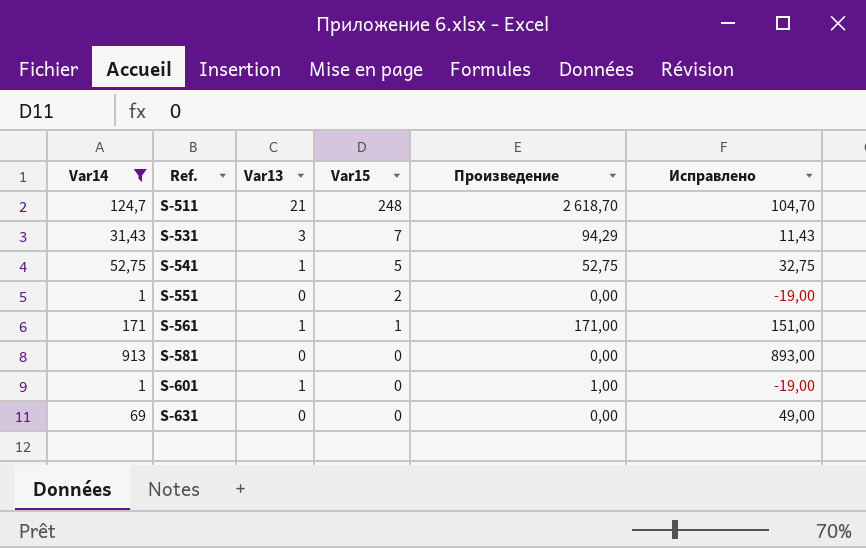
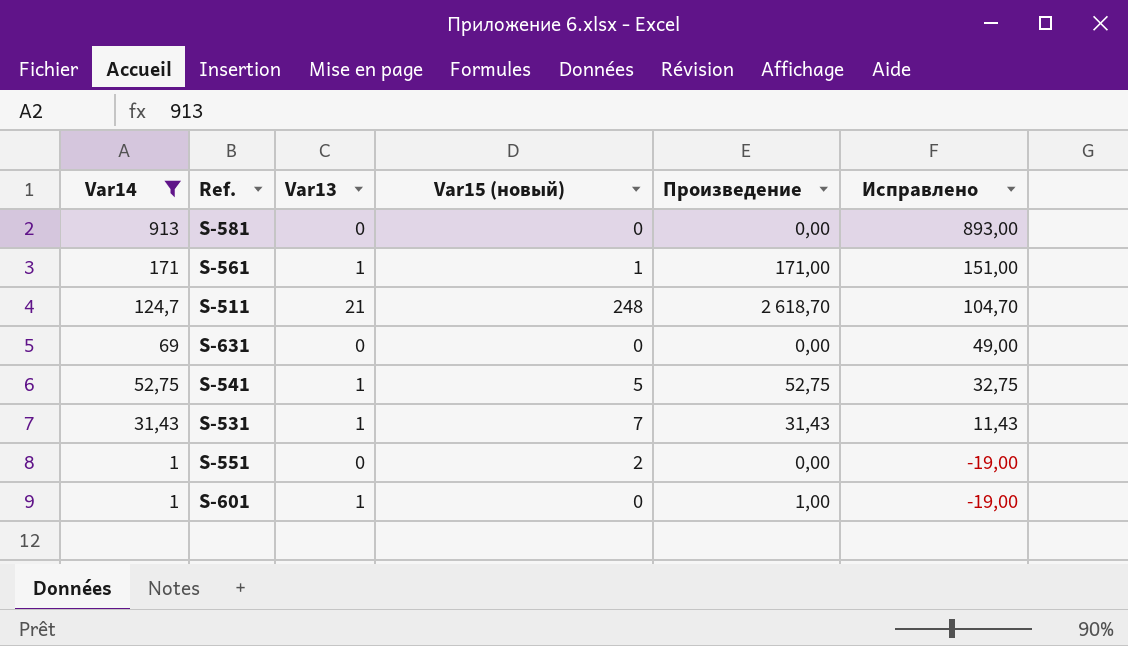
row order: Ref. ascending -> Var14 descending
column name: Var15 -> Var15 (новый)
S-531 | Var13: 3 -> 1
S-531 | Произведение: 94,29 -> 31,43

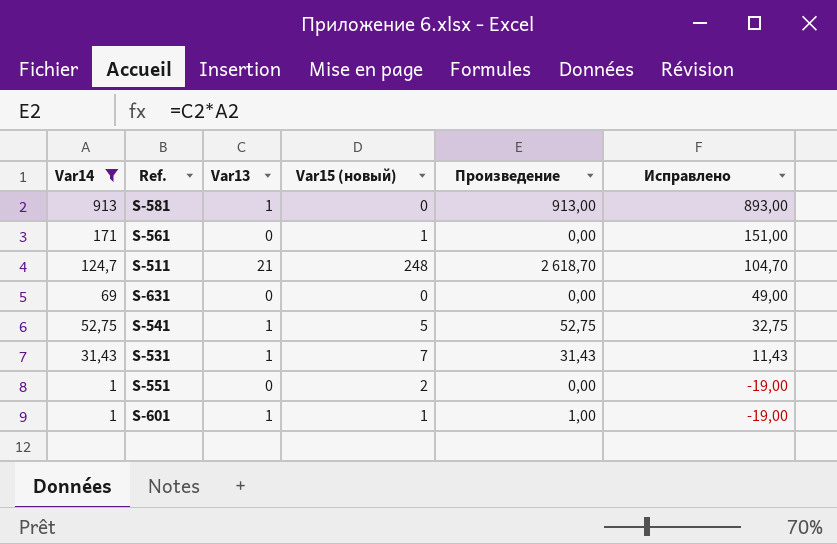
S-581 | Var13: 0 -> 1
S-581 | Произведение: 0,00 -> 913,00
S-561 | Var13: 1 -> 0
S-561 | Произведение: 171,00 -> 0,00
S-601 | Var15 (новый): 0 -> 1

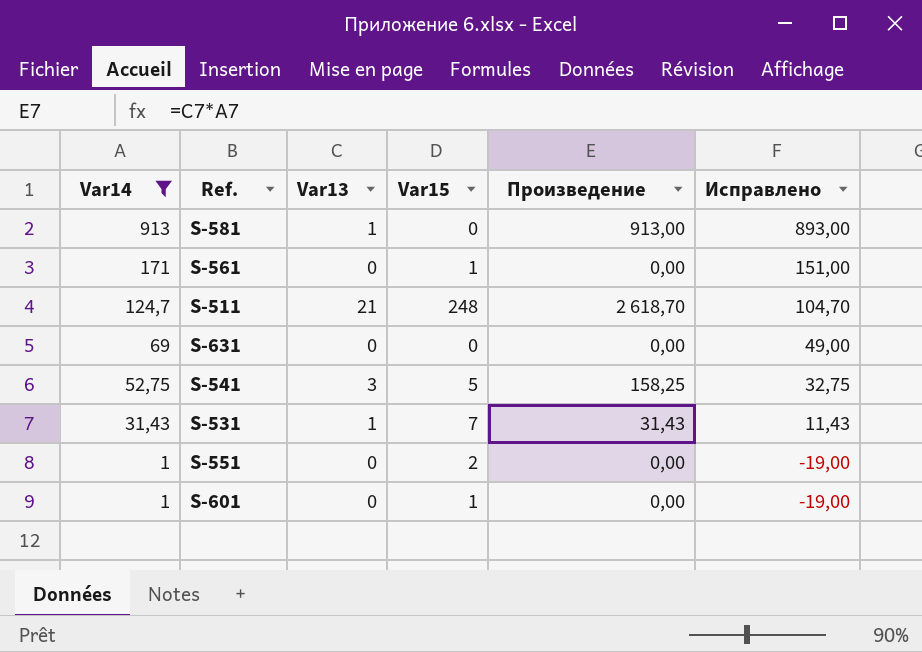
column name: Var15 (новый) -> Var15
S-541 | Var13: 1 -> 3
S-541 | Произведение: 52,75 -> 158,25
S-601 | Var13: 1 -> 0
S-601 | Произведение: 1,00 -> 0,00

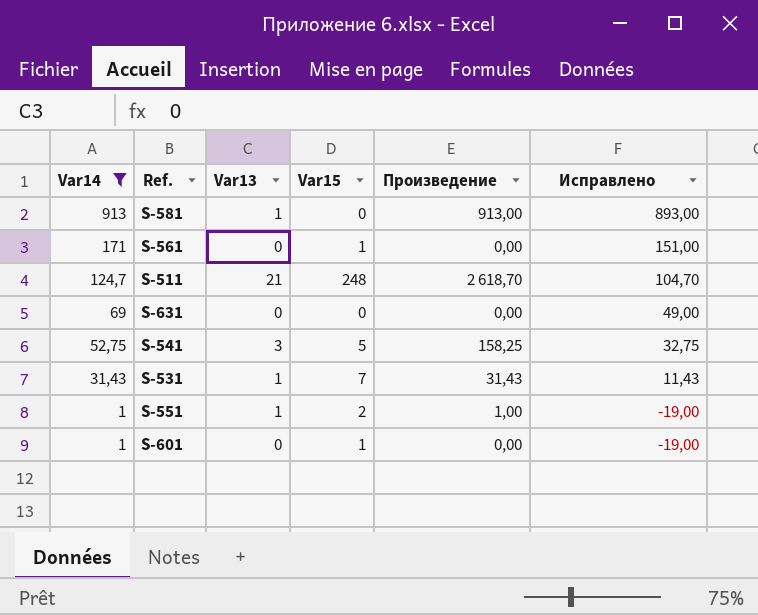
S-551 | Var13: 0 -> 1
S-551 | Произведение: 0,00 -> 1,00

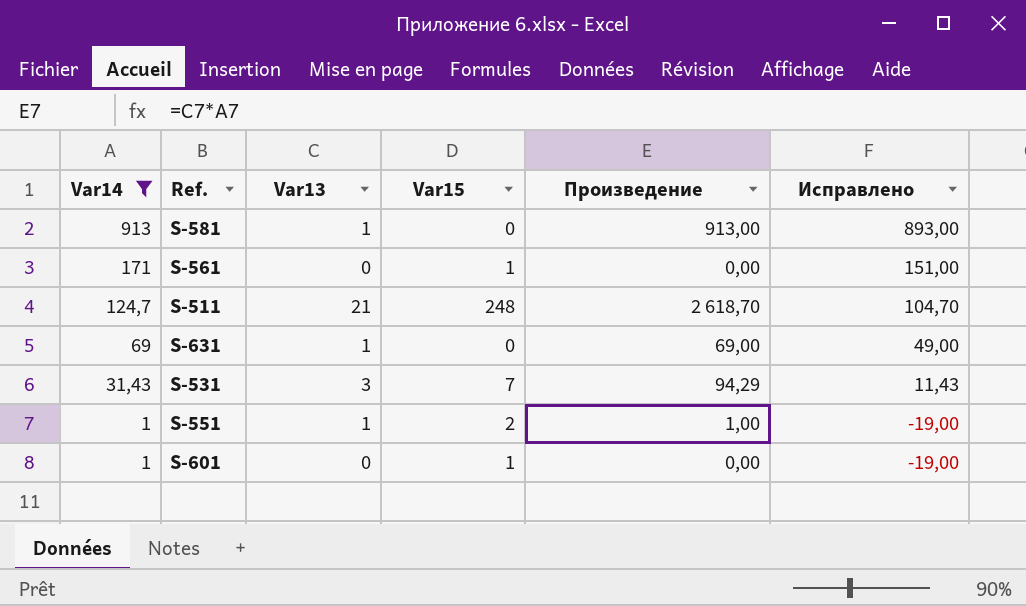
row S-541: 52,75 | 3 | 5 | 158,25 | 32,75 -> none
S-631 | Var13: 0 -> 1
S-631 | Произведение: 0,00 -> 69,00
S-531 | Var13: 1 -> 3
S-531 | Произведение: 31,43 -> 94,29

